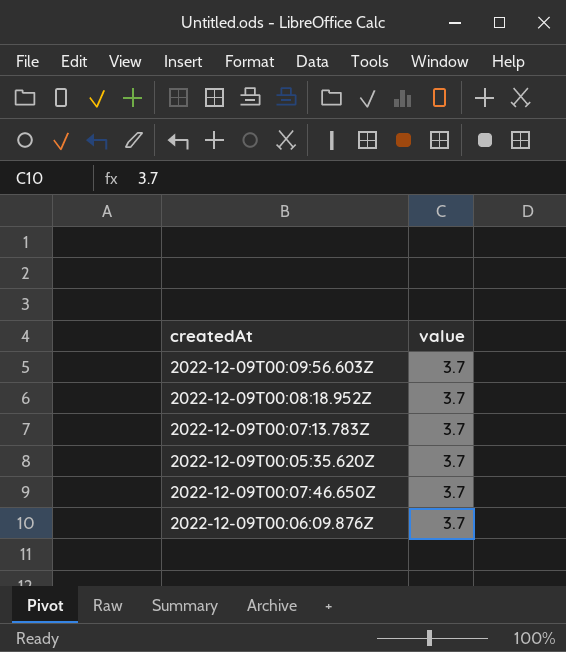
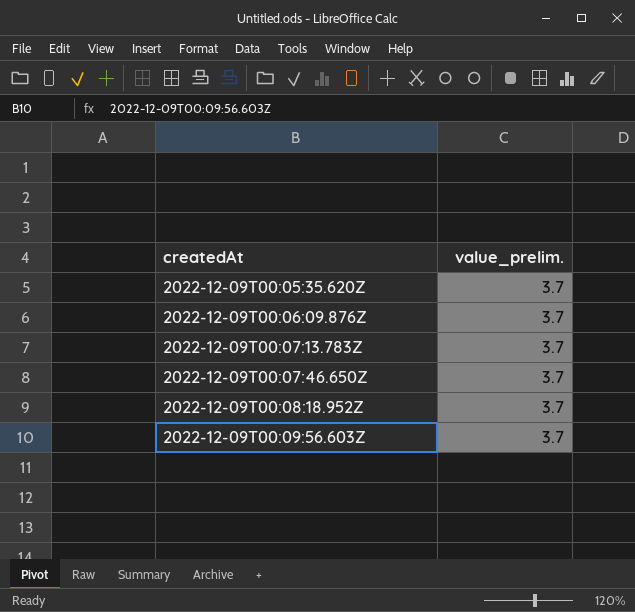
row order: none -> createdAt ascending
column name: value -> value_prelim.

